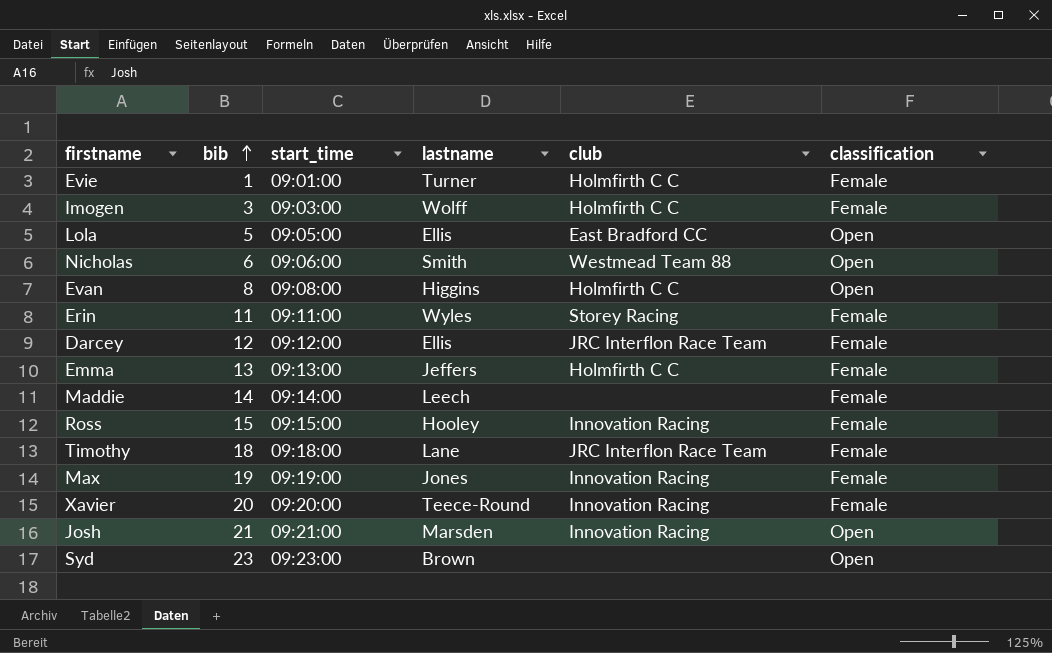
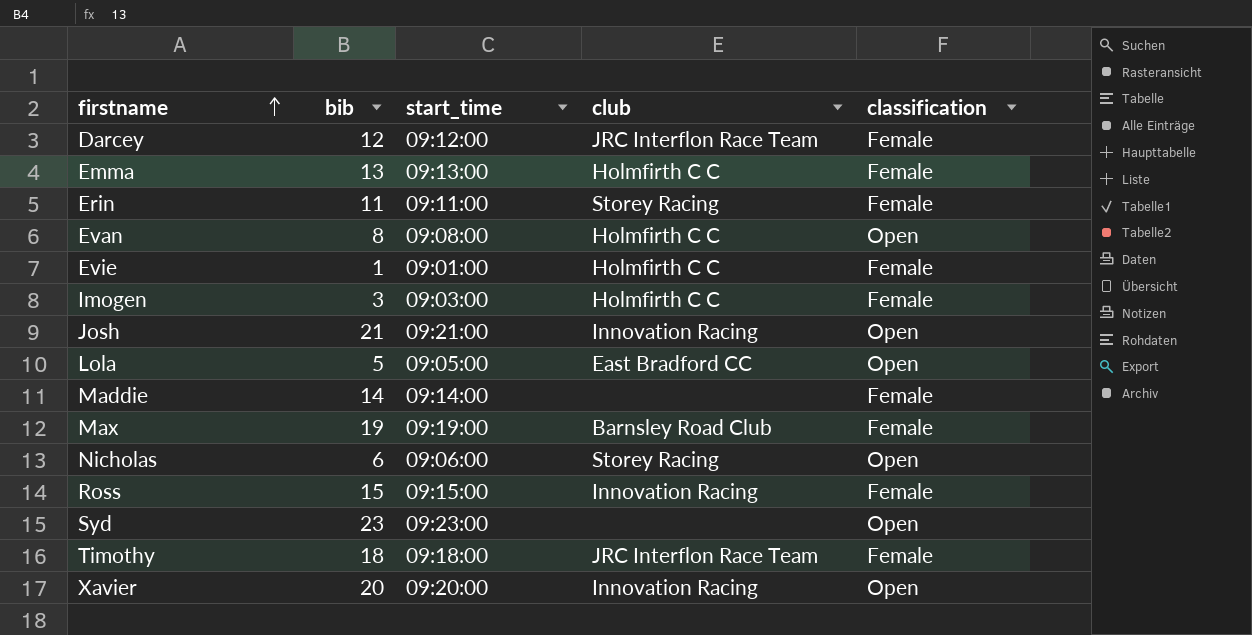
row order: bib ascending -> firstname ascending
column lastname | position: 4 -> none
Max | club: Innovation Racing -> Barnsley Road Club
Nicholas | club: Westmead Team 88 -> Storey Racing
Xavier | classification: Female -> Open

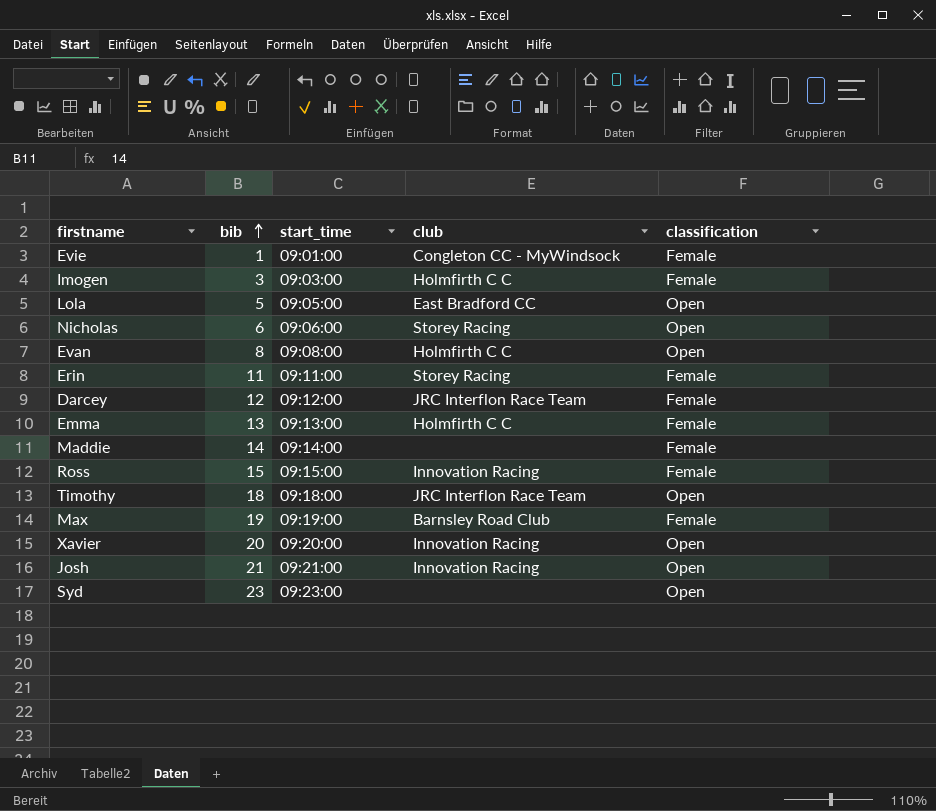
row order: firstname ascending -> bib ascending
Evie | club: Holmfirth C C -> Congleton CC - MyWindsock
Timothy | classification: Female -> Open

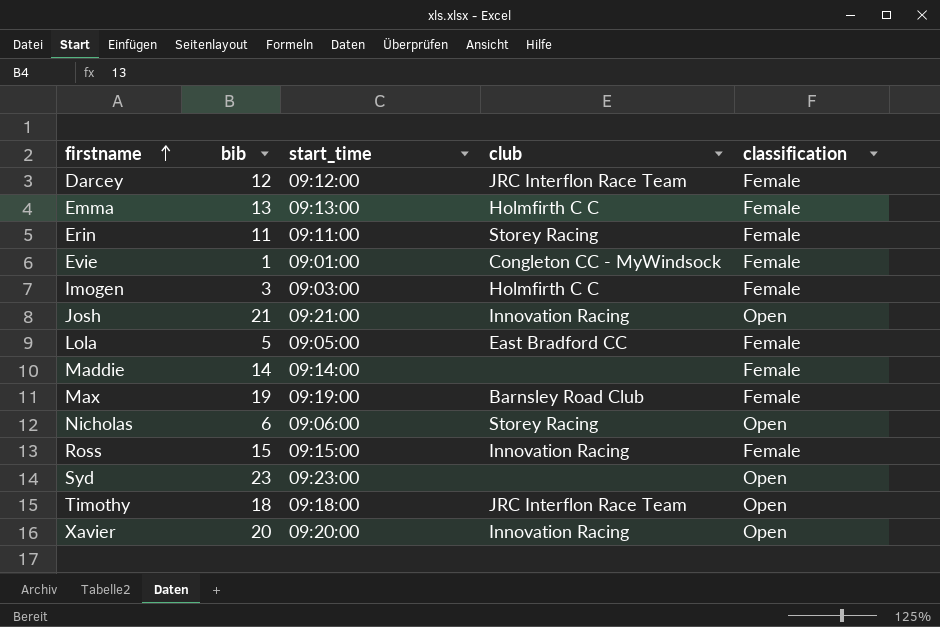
row order: bib ascending -> firstname ascending
row Evan: 8 | 09:08:00 | Holmfirth C C | Open -> none
Lola | classification: Open -> Female

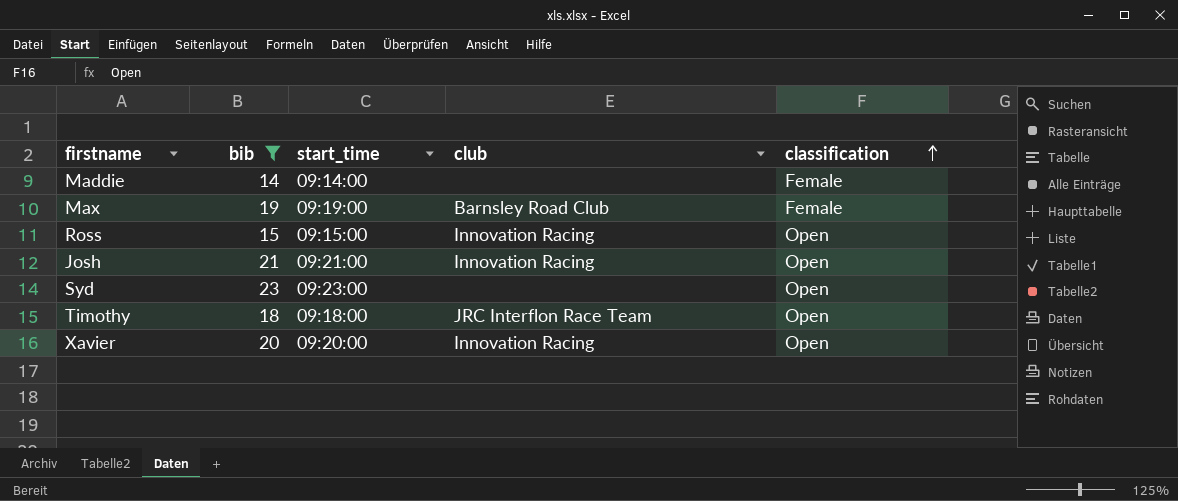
filter: none -> bib >= 14
row order: firstname ascending -> classification ascending
Ross | classification: Female -> Open

